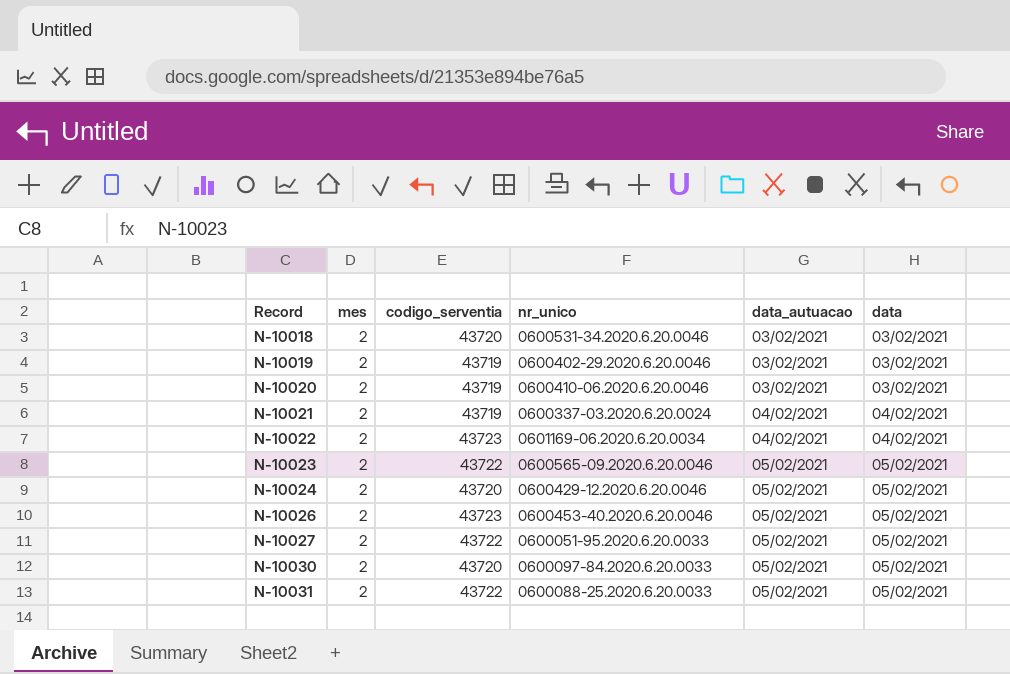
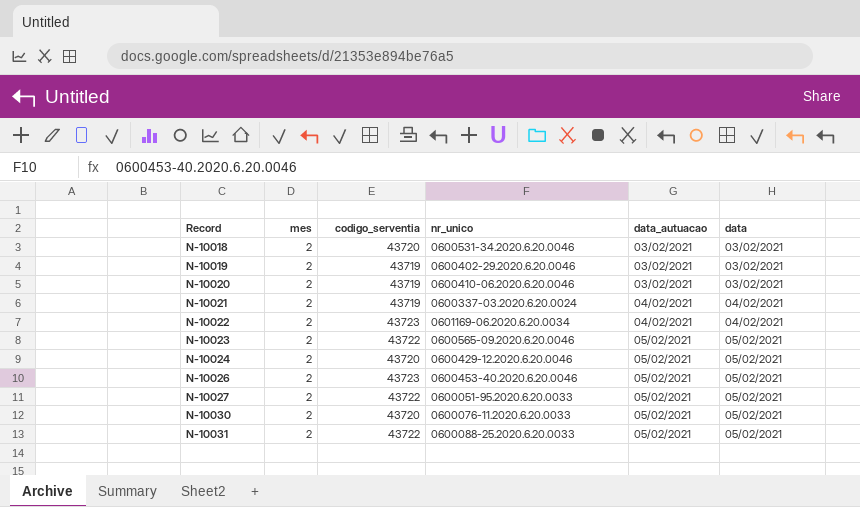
N-10030 | nr_unico: 0600097-84.2020.6.20.0033 -> 0600076-11.2020.6.20.0033

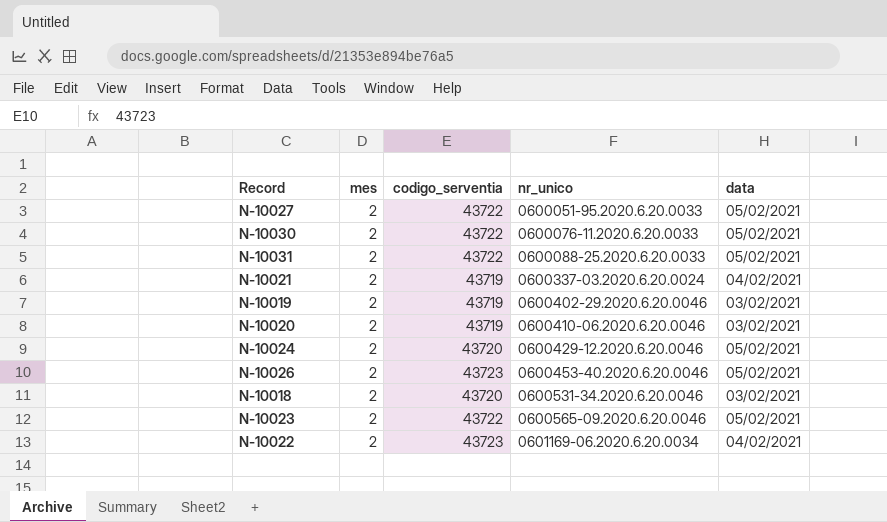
row order: Record ascending -> nr_unico ascending
column data_autuacao | position: 5 -> none
N-10030 | codigo_serventia: 43720 -> 43722

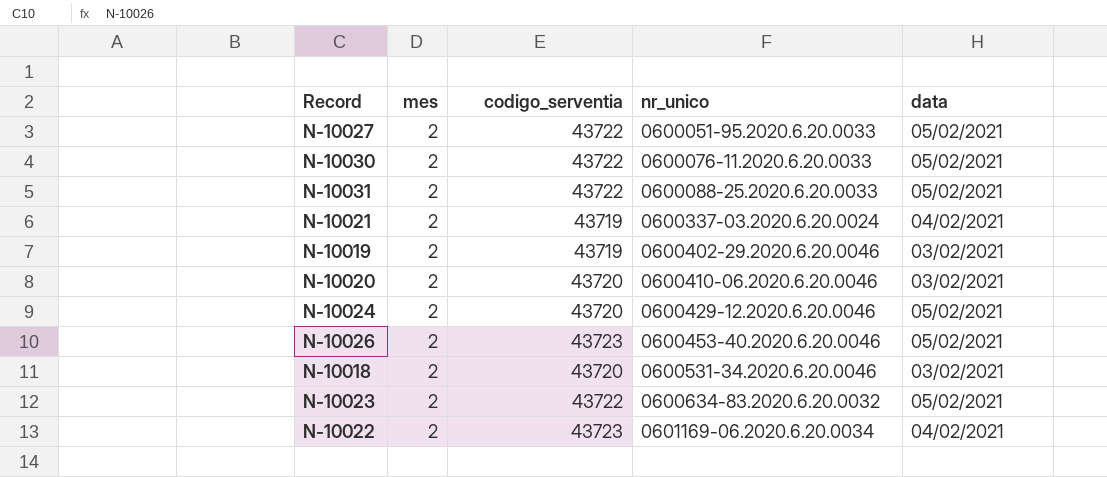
N-10020 | codigo_serventia: 43719 -> 43720
N-10023 | nr_unico: 0600565-09.2020.6.20.0046 -> 0600634-83.2020.6.20.0032

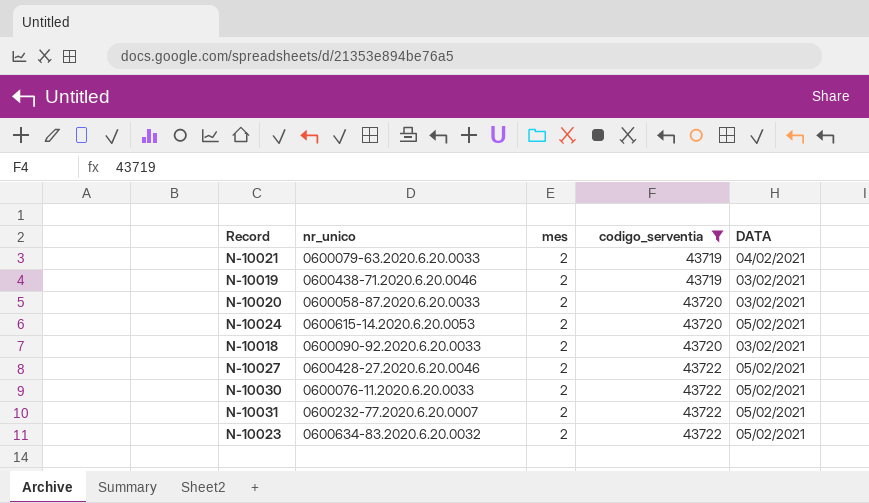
filter: none -> codigo_serventia != 43723
row order: nr_unico ascending -> codigo_serventia ascending
column nr_unico | position: 4 -> 2
column name: data -> DATA
N-10021 | nr_unico: 0600337-03.2020.6.20.0024 -> 0600079-63.2020.6.20.0033
N-10019 | nr_unico: 0600402-29.2020.6.20.0046 -> 0600438-71.2020.6.20.0046
N-10020 | nr_unico: 0600410-06.2020.6.20.0046 -> 0600058-87.2020.6.20.0033
N-10024 | nr_unico: 0600429-12.2020.6.20.0046 -> 0600615-14.2020.6.20.0053
N-10018 | nr_unico: 0600531-34.2020.6.20.0046 -> 0600090-92.2020.6.20.0033
N-10027 | nr_unico: 0600051-95.2020.6.20.0033 -> 0600428-27.2020.6.20.0046
N-10031 | nr_unico: 0600088-25.2020.6.20.0033 -> 0600232-77.2020.6.20.0007

